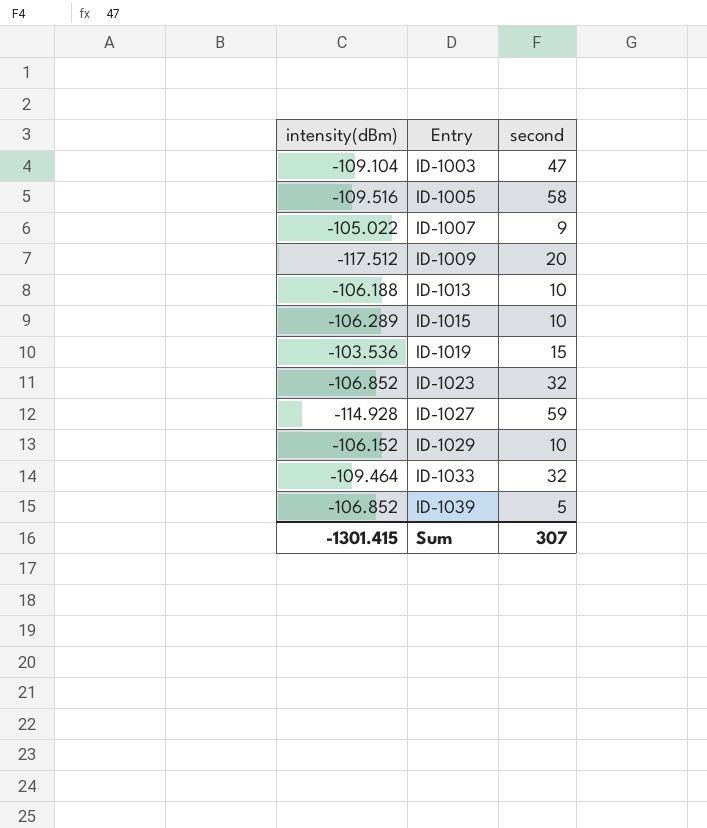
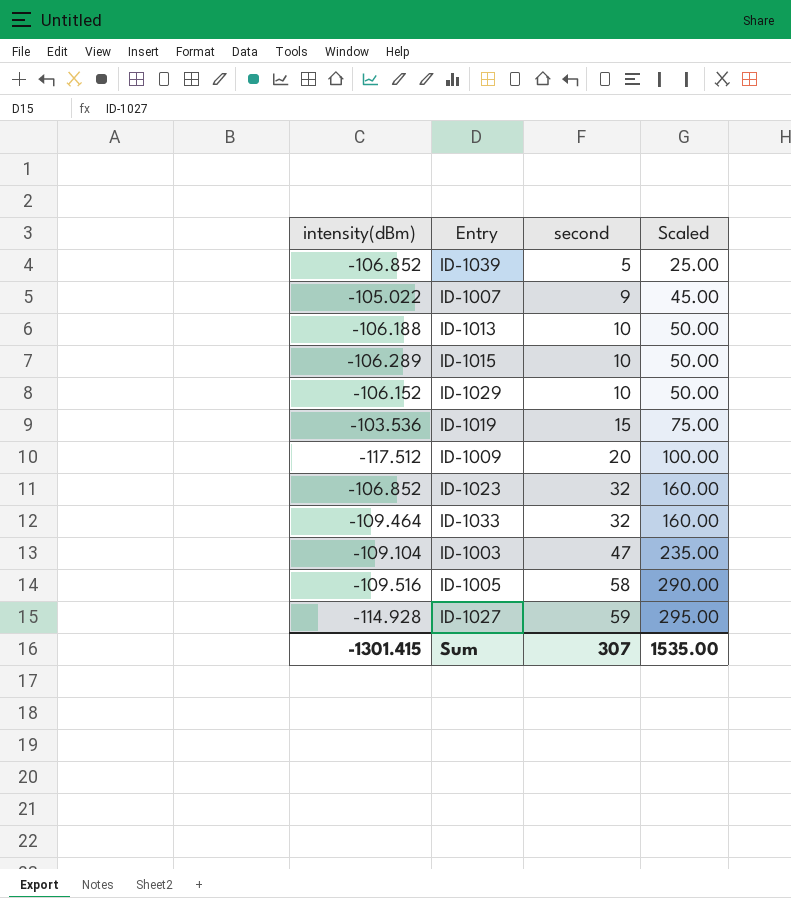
row order: Entry ascending -> second ascending
column Scaled | formula: none -> [second] * 5

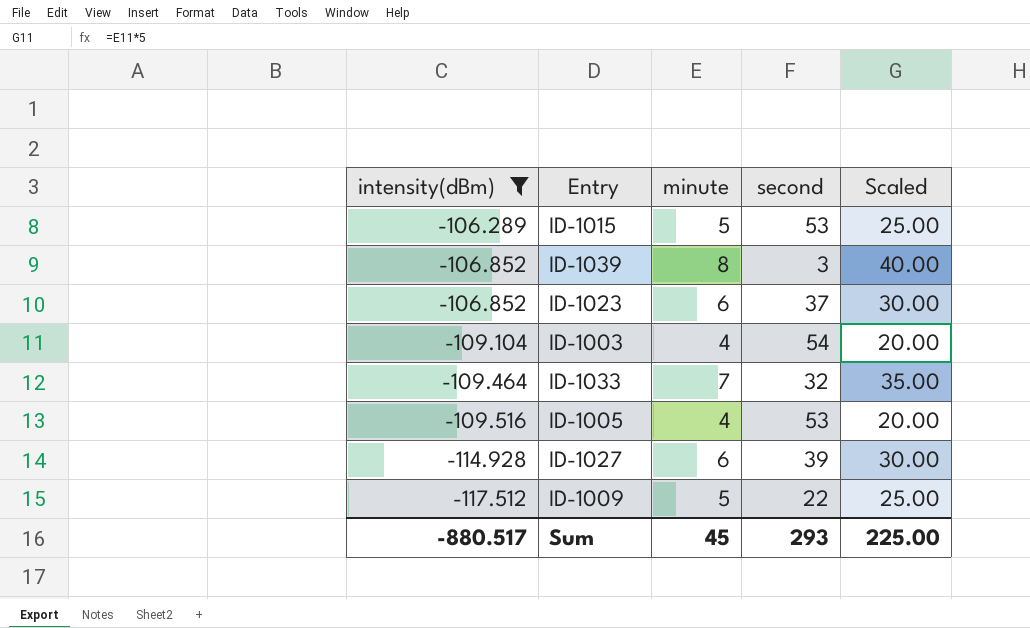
filter: none -> intensity(dBm) <= -106.289
row order: second ascending -> intensity(dBm) descending
column minute | position: none -> 3
column Scaled | formula: [second] * 5 -> [minute] * 5
ID-1015 | second: 10 -> 53
ID-1039 | second: 5 -> 3
ID-1023 | second: 32 -> 37
ID-1003 | second: 47 -> 54
ID-1005 | second: 58 -> 53
ID-1027 | second: 59 -> 39
ID-1009 | second: 20 -> 22
Sum | intensity(dBm): -1301.415 -> -880.517
Sum | second: 307 -> 293
Sum | Scaled: 1535.00 -> 225.00

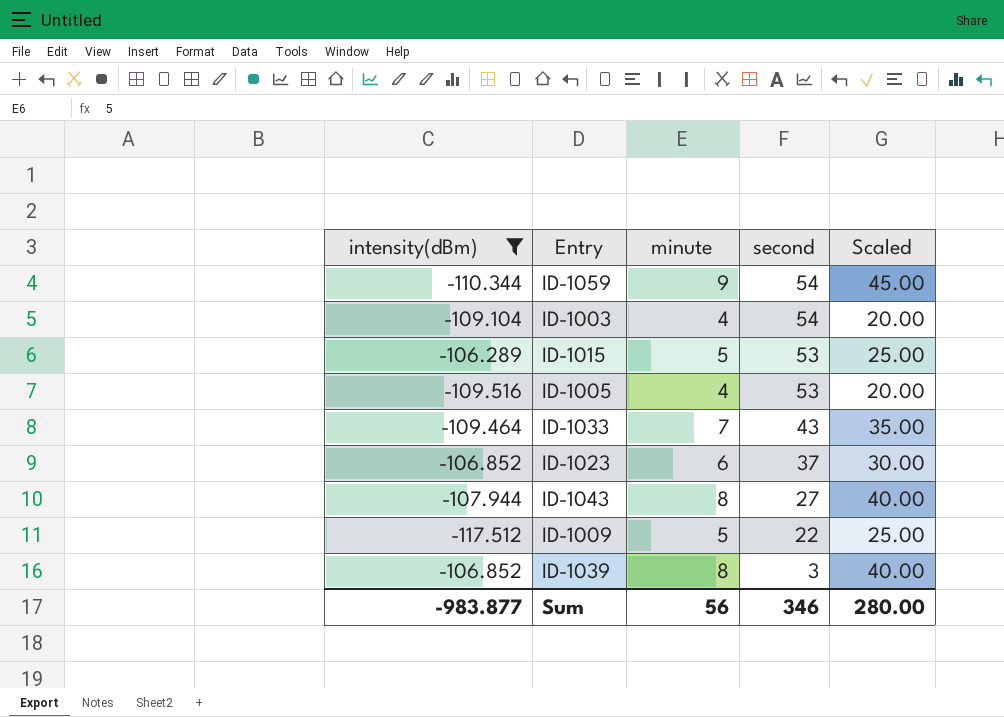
row order: intensity(dBm) descending -> second descending
row ID-1027: -114.928 | 6 | 39 | 30.00 -> none
row ID-1059: none -> -110.344 | 9 | 54 | 45.00
ID-1033 | second: 32 -> 43
row ID-1043: none -> -107.944 | 8 | 27 | 40.00
Sum | intensity(dBm): -880.517 -> -983.877
Sum | minute: 45 -> 56
Sum | second: 293 -> 346
Sum | Scaled: 225.00 -> 280.00

